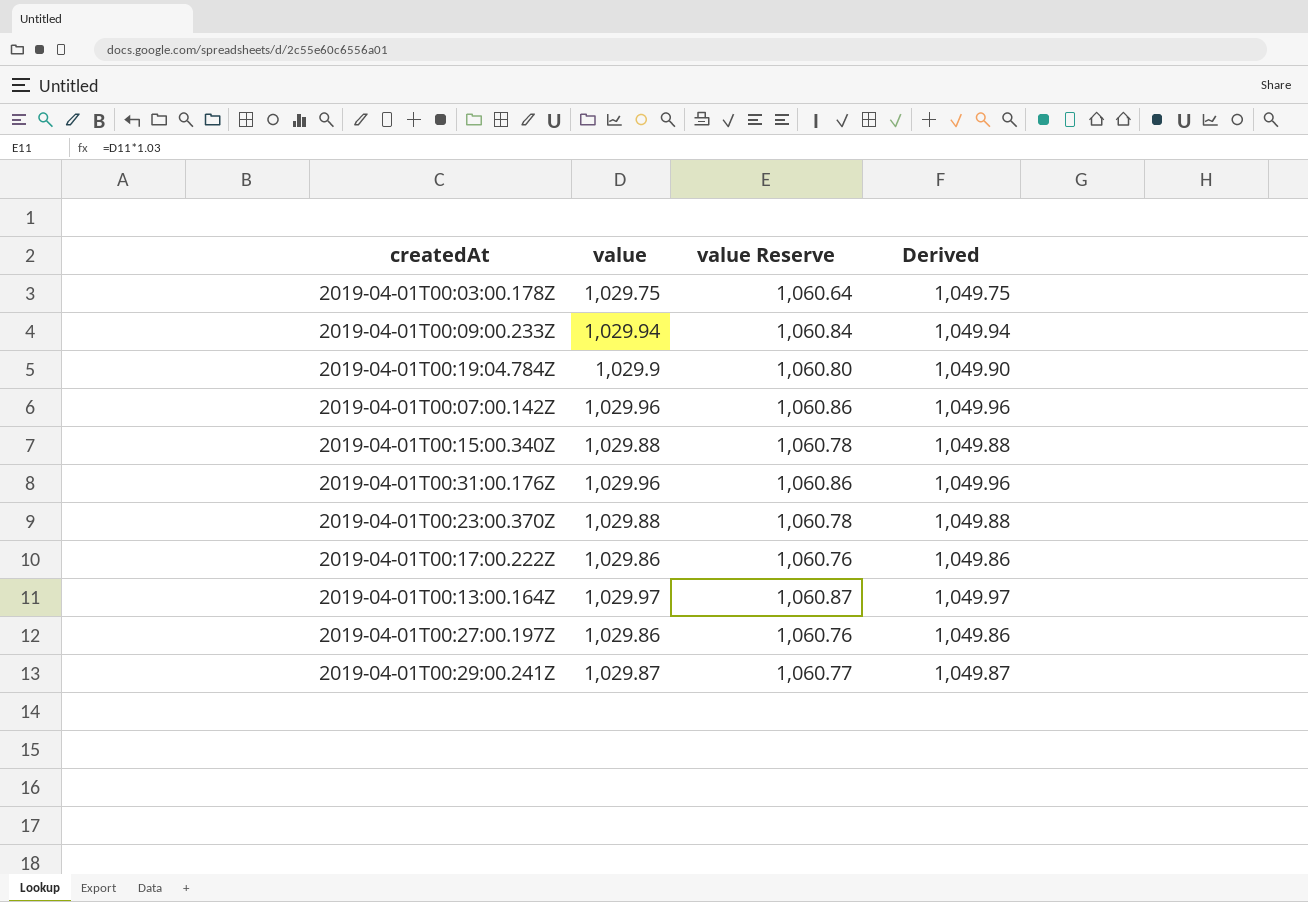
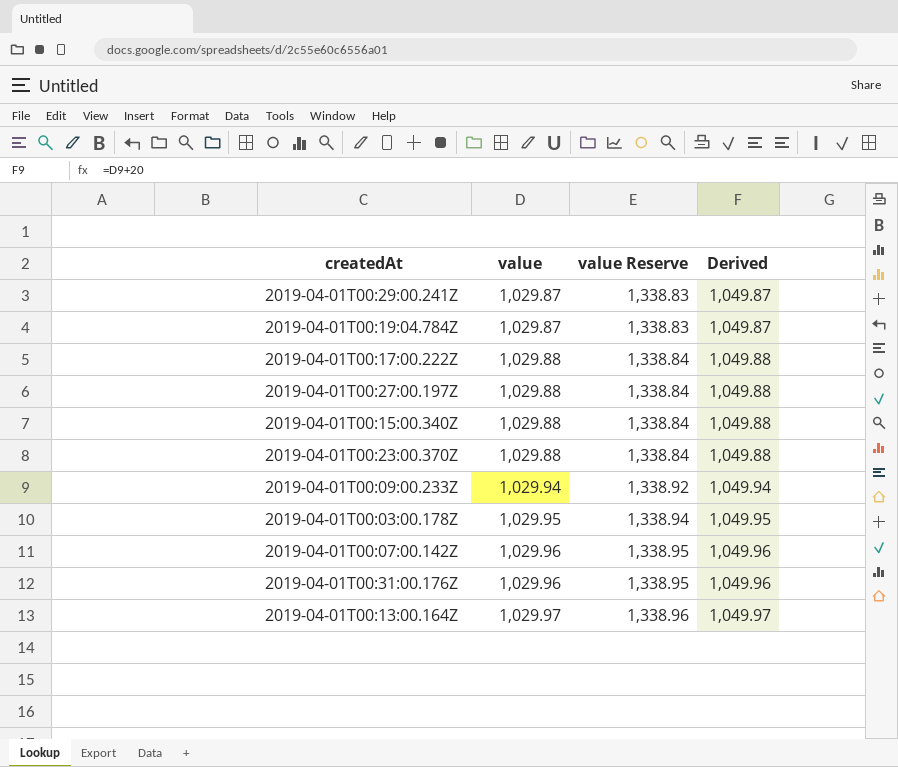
row order: none -> value ascending
column value Reserve | formula: [value] * 1.03 -> [value] * 1.3
2019-04-01T00:19:04.784Z | value: 1,029.9 -> 1,029.87
2019-04-01T00:19:04.784Z | Derived: 1,049.90 -> 1,049.87
2019-04-01T00:17:00.222Z | value: 1,029.86 -> 1,029.88
2019-04-01T00:17:00.222Z | Derived: 1,049.86 -> 1,049.88
2019-04-01T00:27:00.197Z | value: 1,029.86 -> 1,029.88
2019-04-01T00:27:00.197Z | Derived: 1,049.86 -> 1,049.88
2019-04-01T00:03:00.178Z | value: 1,029.75 -> 1,029.95
2019-04-01T00:03:00.178Z | Derived: 1,049.75 -> 1,049.95

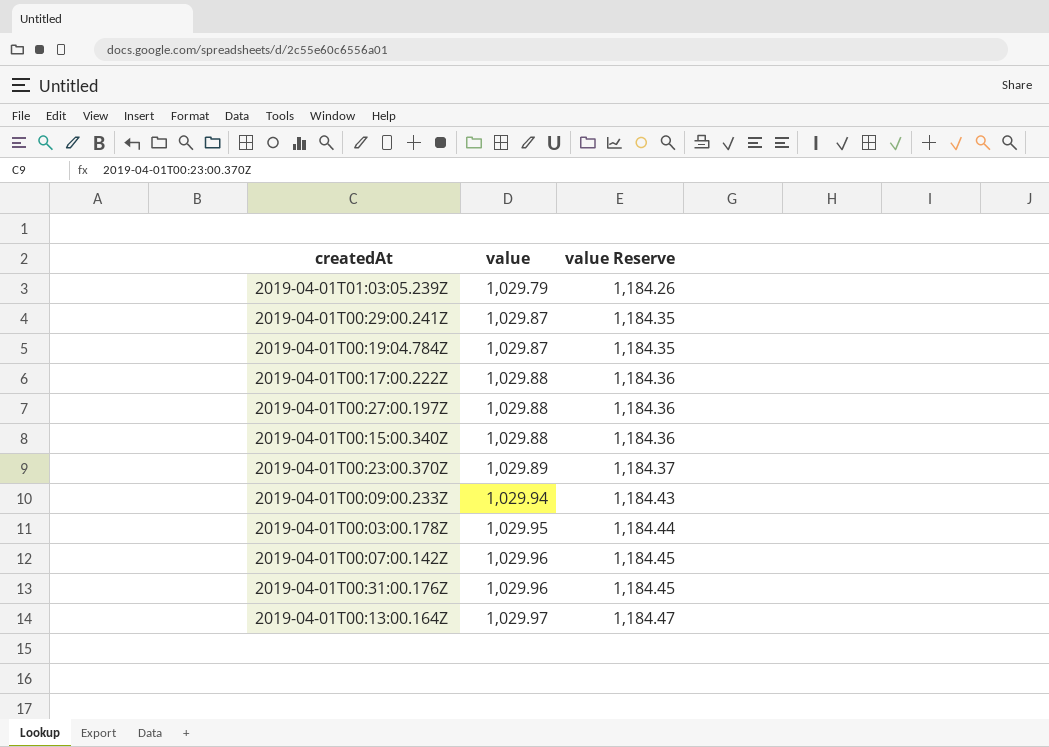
column Derived | formula: [value] + 20 -> none
column value Reserve | formula: [value] * 1.3 -> [value] * 1.15
row 2019-04-01T01:03:05.239Z: none -> 1,029.79 | 1,184.26
2019-04-01T00:23:00.370Z | value: 1,029.88 -> 1,029.89

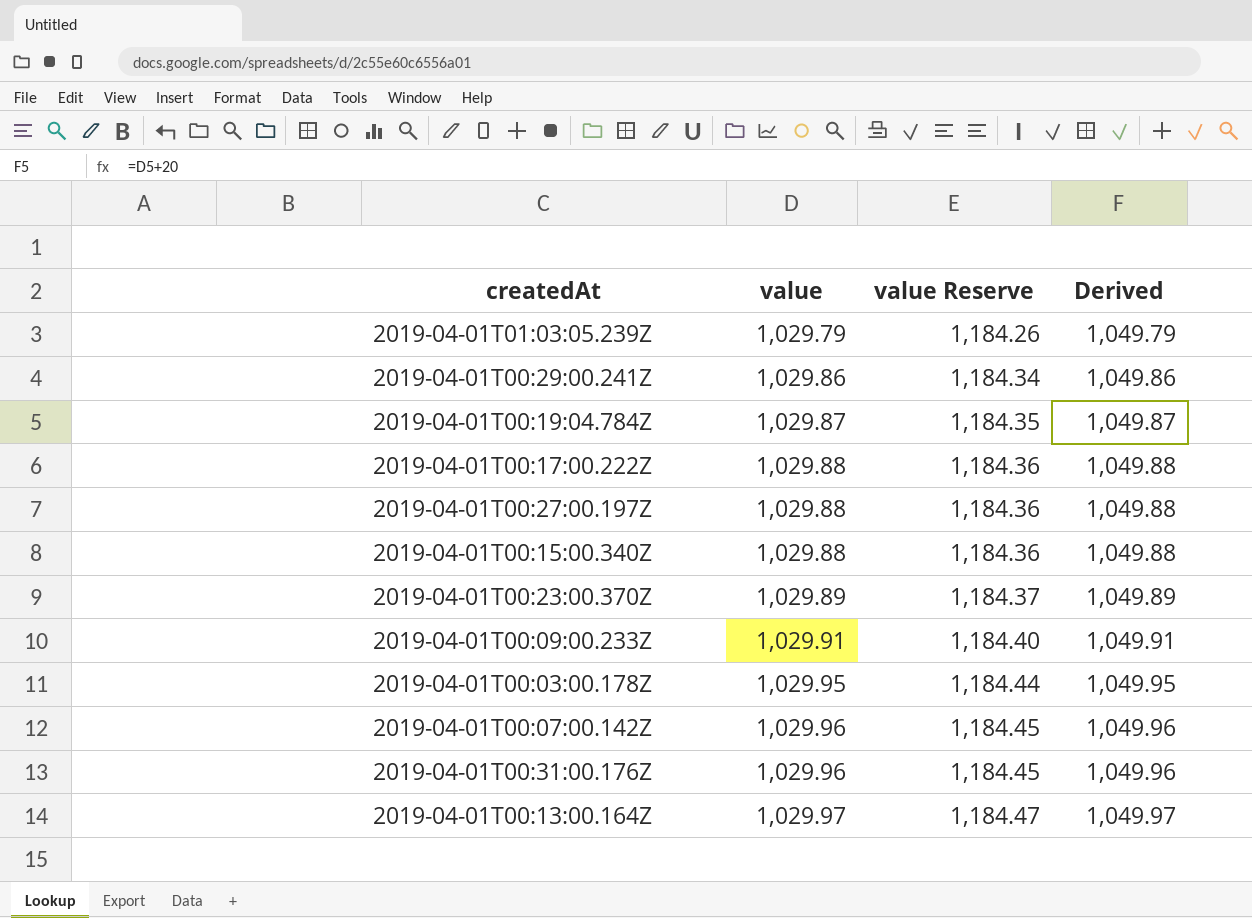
column Derived | formula: none -> [value] + 20
2019-04-01T00:29:00.241Z | value: 1,029.87 -> 1,029.86
2019-04-01T00:29:00.241Z | value Reserve: 1,184.35 -> 1,184.34
2019-04-01T00:09:00.233Z | value: 1,029.94 -> 1,029.91
2019-04-01T00:09:00.233Z | value Reserve: 1,184.43 -> 1,184.40

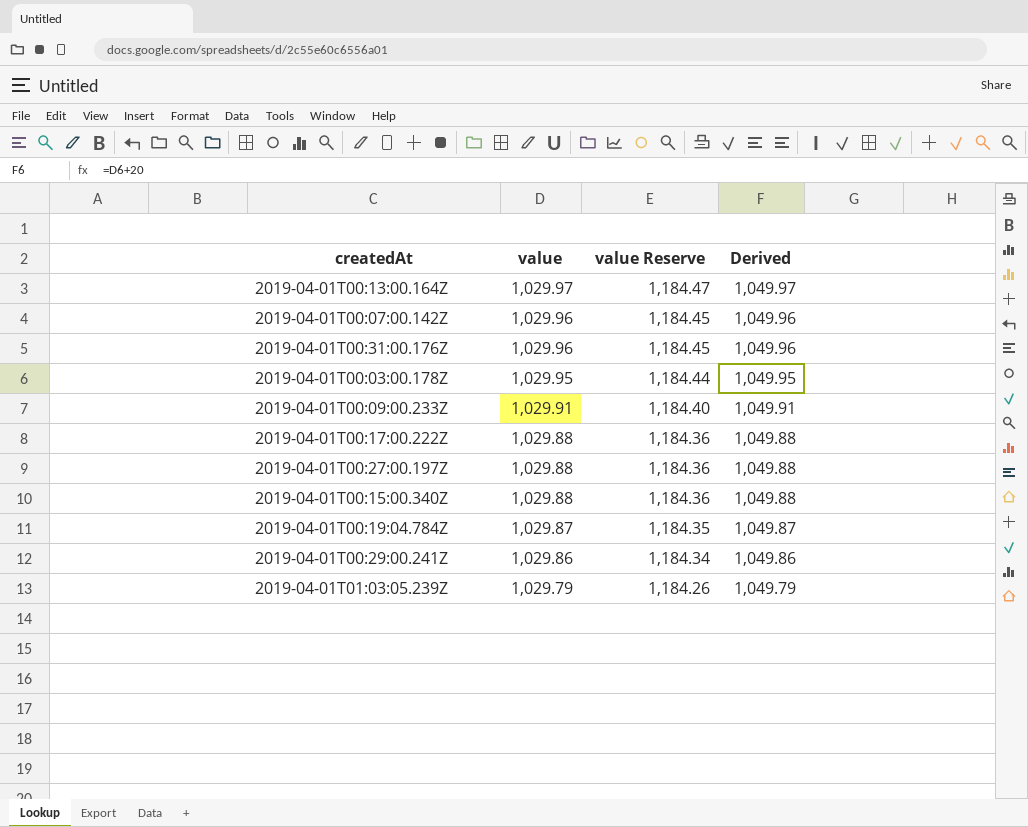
row order: value ascending -> value descending
row 2019-04-01T00:23:00.370Z: 1,029.89 | 1,184.37 | 1,049.89 -> none

